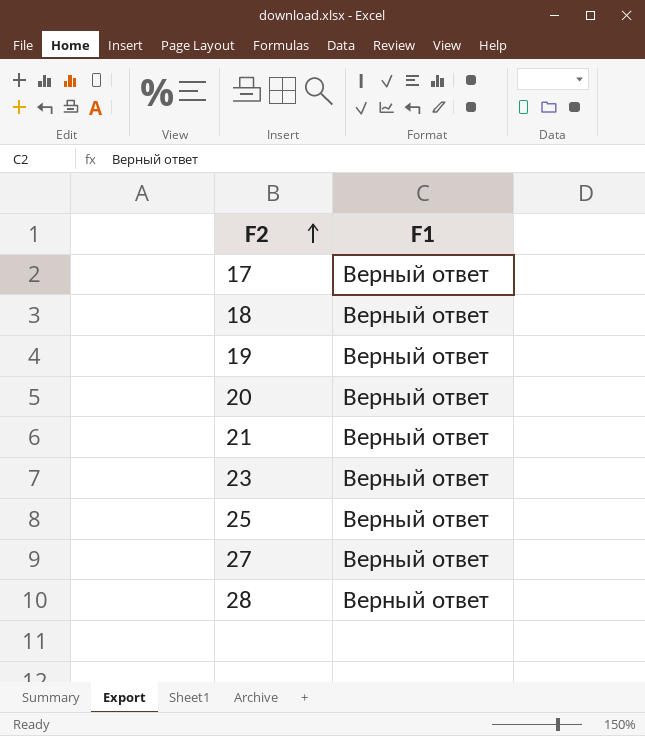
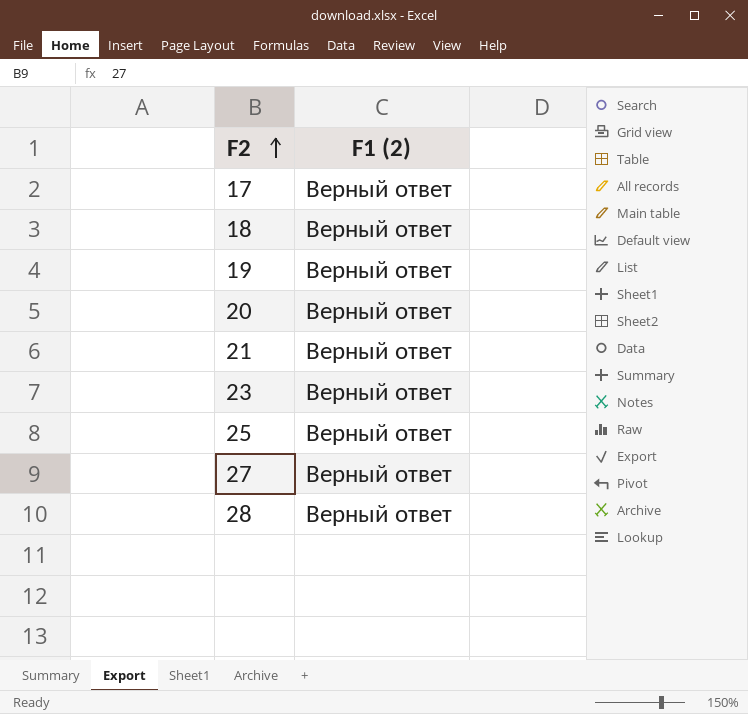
column name: F1 -> F1 (2)

